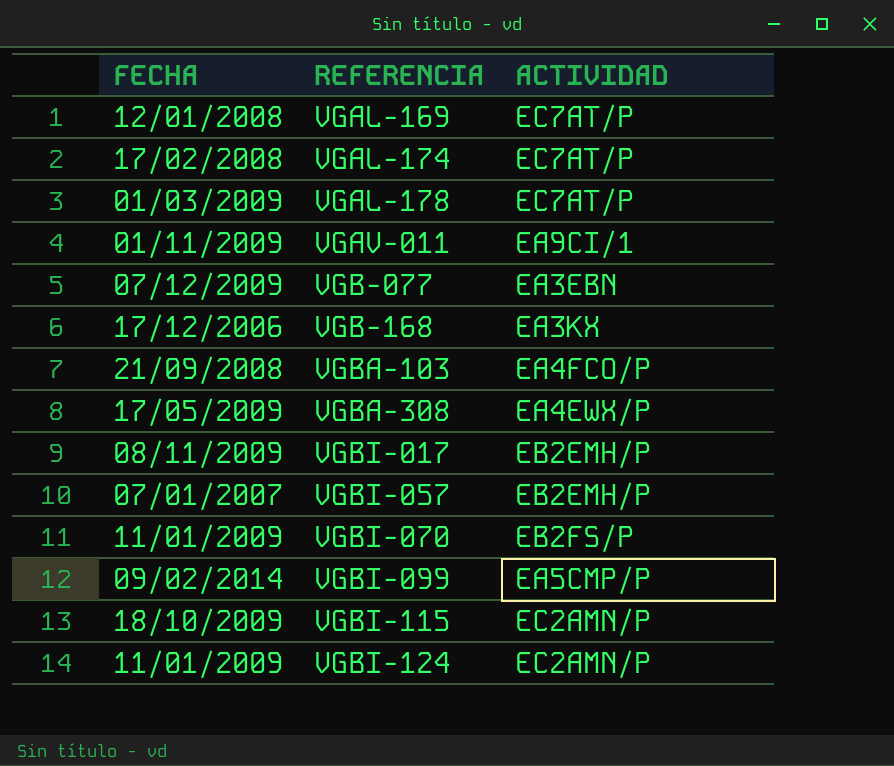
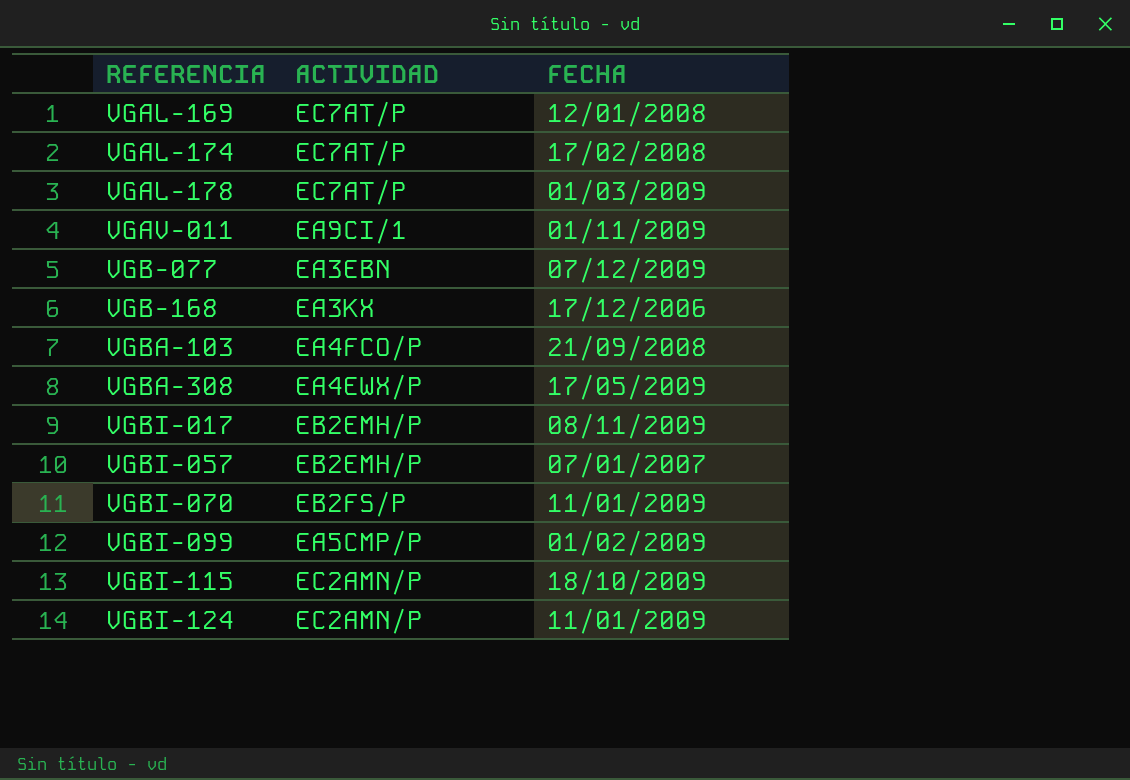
column FECHA | position: 1 -> 3
VGBI-099 | FECHA: 09/02/2014 -> 01/02/2009

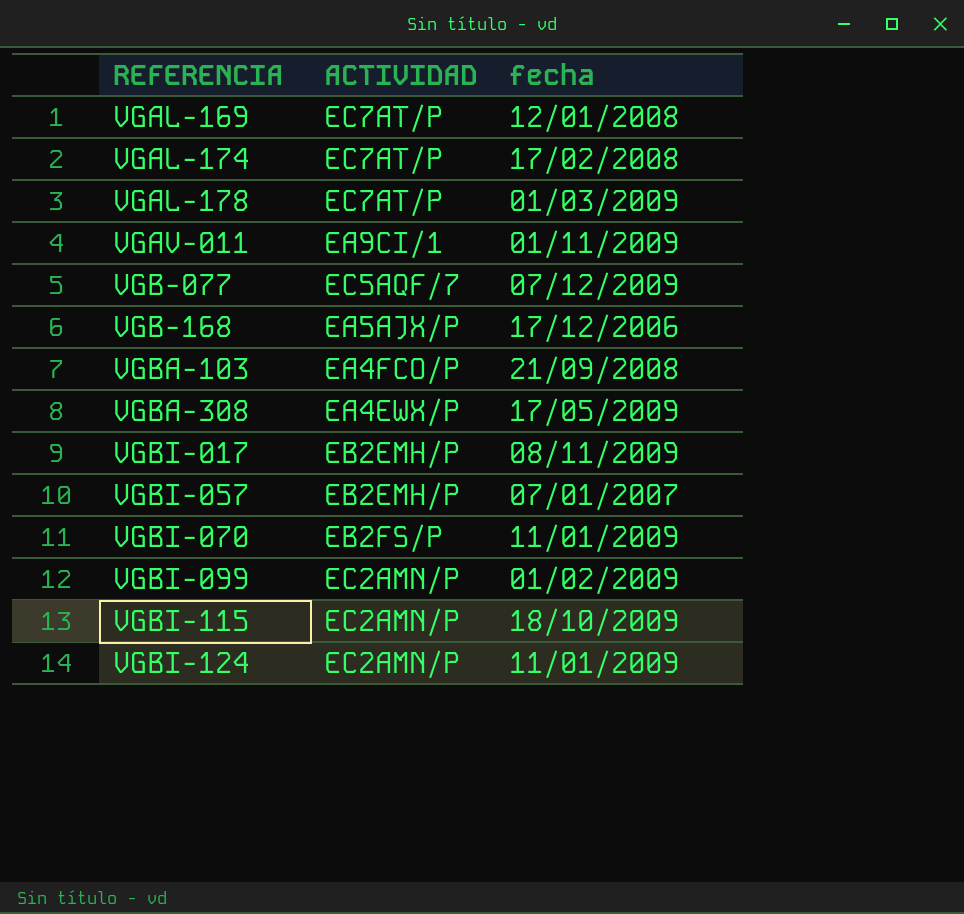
column name: FECHA -> fecha
VGB-077 | ACTIVIDAD: EA3EBN -> EC5AQF/7
VGB-168 | ACTIVIDAD: EA3KX -> EA5AJX/P
VGBI-099 | ACTIVIDAD: EA5CMP/P -> EC2AMN/P

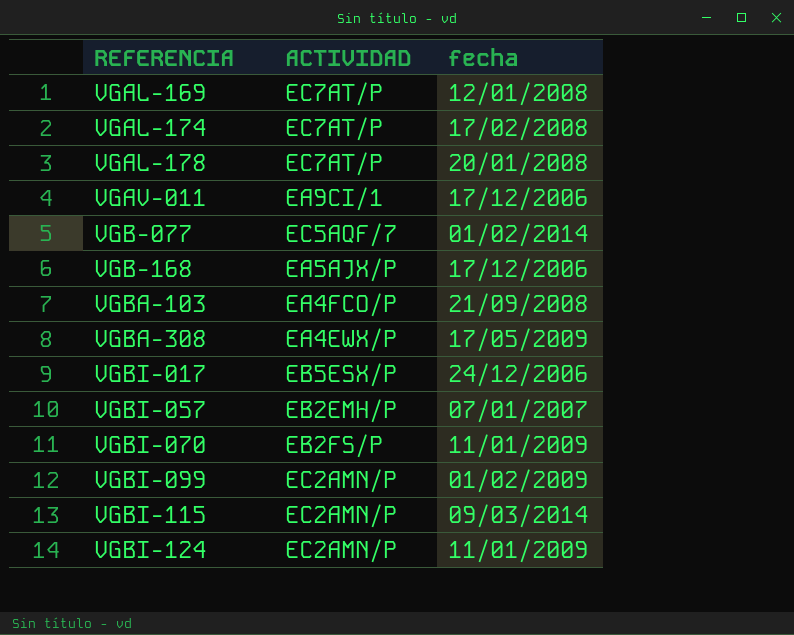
VGAL-178 | fecha: 01/03/2009 -> 20/01/2008
VGAV-011 | fecha: 01/11/2009 -> 17/12/2006
VGB-077 | fecha: 07/12/2009 -> 01/02/2014
VGBI-017 | ACTIVIDAD: EB2EMH/P -> EB5ESX/P
VGBI-017 | fecha: 08/11/2009 -> 24/12/2006
VGBI-115 | fecha: 18/10/2009 -> 09/03/2014

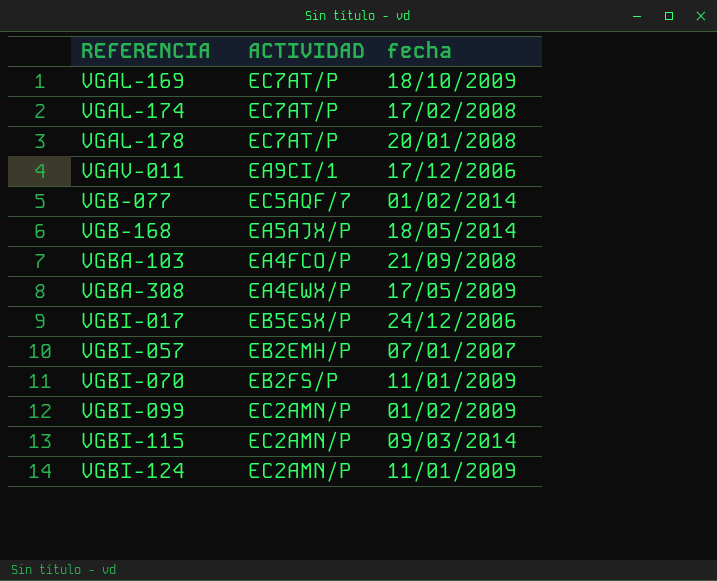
VGAL-169 | fecha: 12/01/2008 -> 18/10/2009
VGB-168 | fecha: 17/12/2006 -> 18/05/2014

